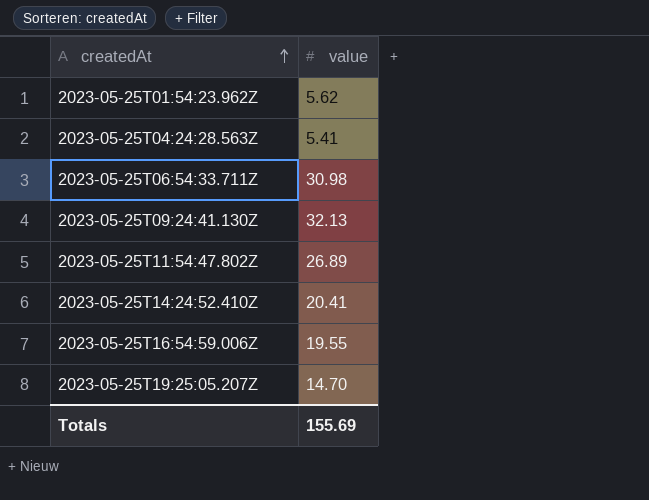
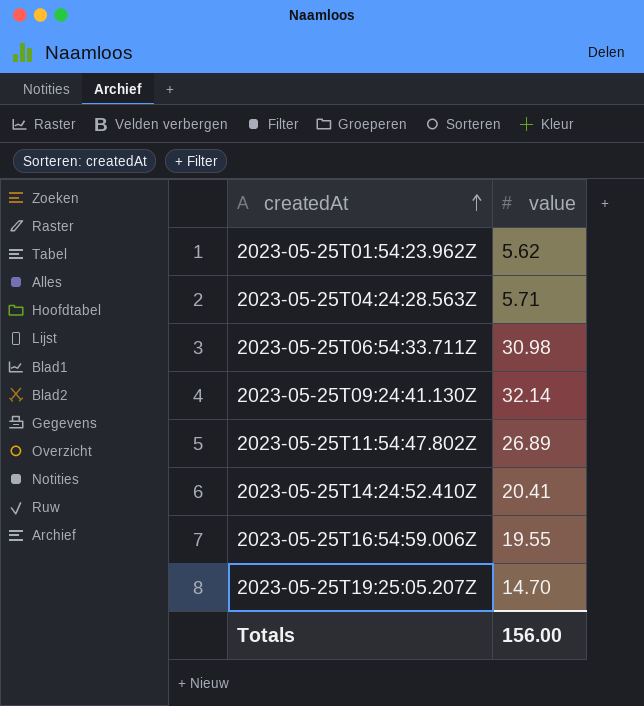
2023-05-25T04:24:28.563Z | value: 5.41 -> 5.71
2023-05-25T09:24:41.130Z | value: 32.13 -> 32.14
Totals | value: 155.69 -> 156.00

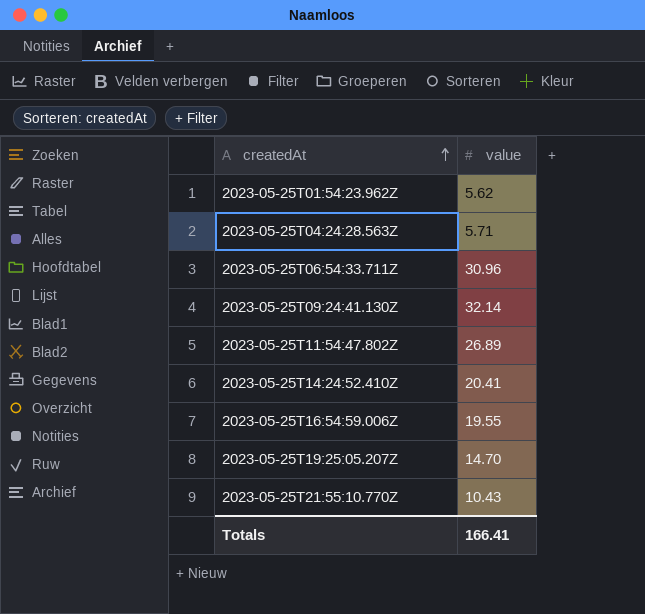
2023-05-25T06:54:33.711Z | value: 30.98 -> 30.96
row 2023-05-25T21:55:10.770Z: none -> 10.43
Totals | value: 156.00 -> 166.41

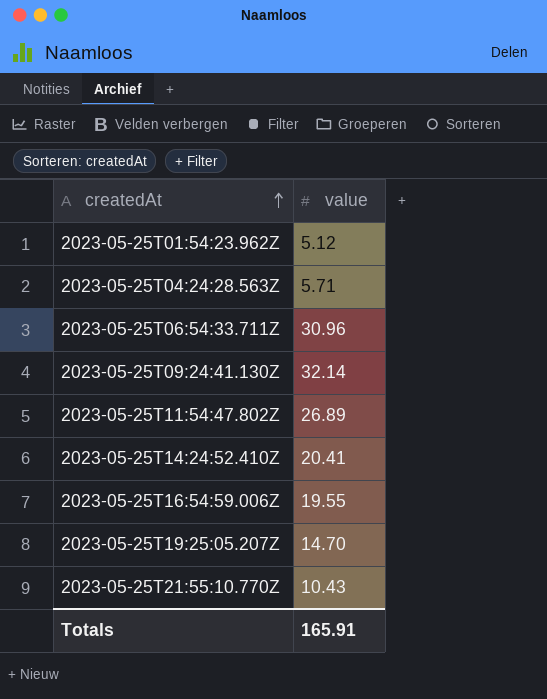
2023-05-25T01:54:23.962Z | value: 5.62 -> 5.12
Totals | value: 166.41 -> 165.91

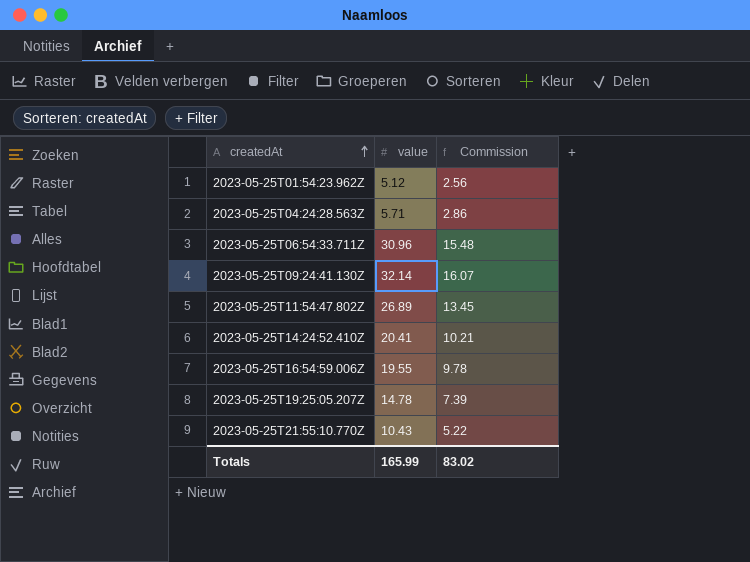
column Commission | formula: none -> [value] * 0.5
2023-05-25T19:25:05.207Z | value: 14.70 -> 14.78
Totals | value: 165.91 -> 165.99

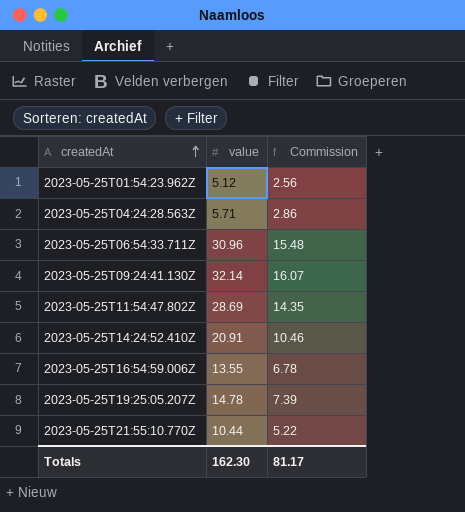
2023-05-25T11:54:47.802Z | value: 26.89 -> 28.69
2023-05-25T11:54:47.802Z | Commission: 13.45 -> 14.35
2023-05-25T14:24:52.410Z | value: 20.41 -> 20.91
2023-05-25T14:24:52.410Z | Commission: 10.21 -> 10.46
2023-05-25T16:54:59.006Z | value: 19.55 -> 13.55
2023-05-25T16:54:59.006Z | Commission: 9.78 -> 6.78
2023-05-25T21:55:10.770Z | value: 10.43 -> 10.44
Totals | value: 165.99 -> 162.30
Totals | Commission: 83.02 -> 81.17

